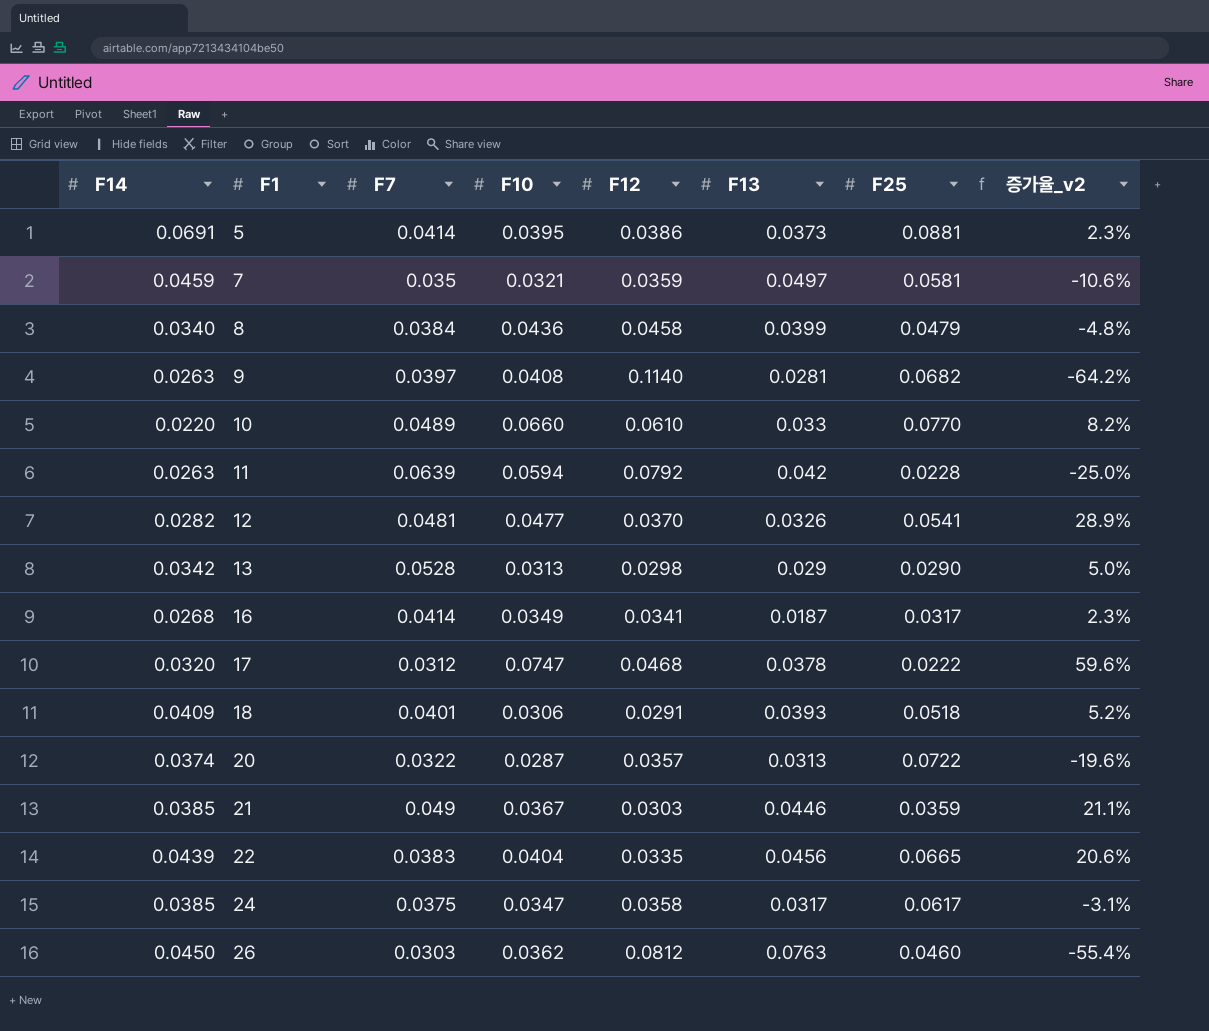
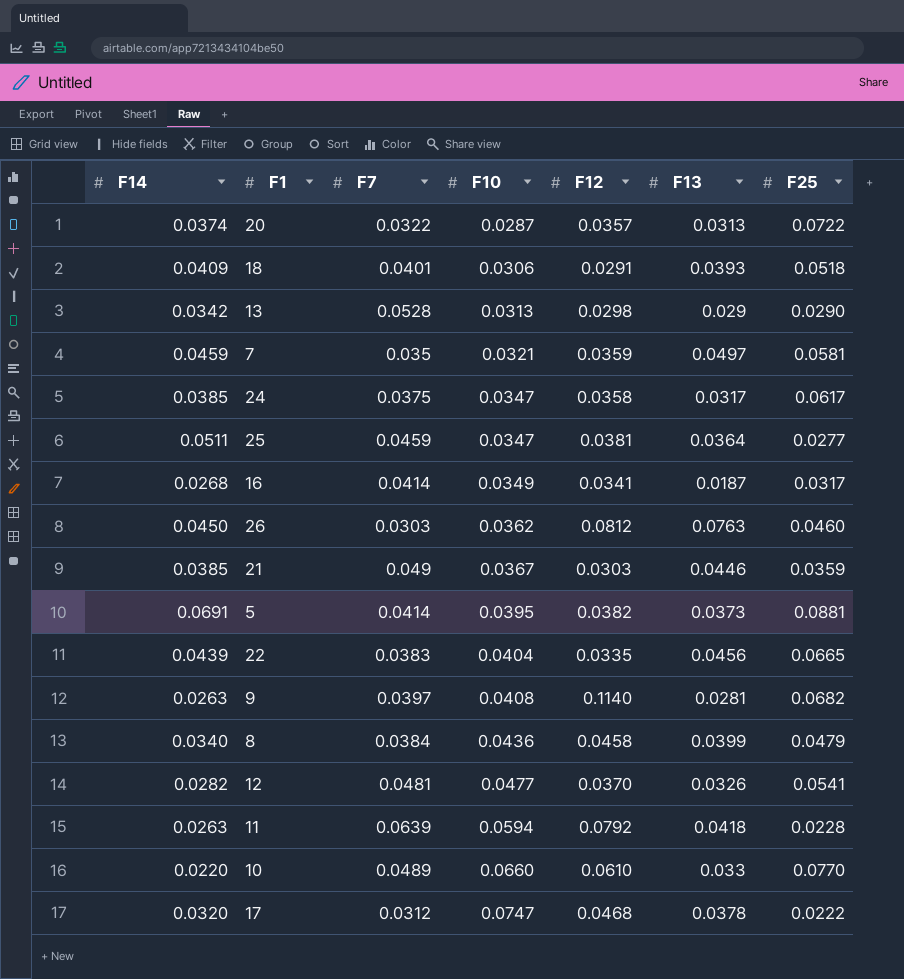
row order: F1 ascending -> F10 ascending
column 증가율_v2 | formula: ([F10] - [F12]) / [F12] -> none
row 25: none -> 0.0511 | 0.0459 | 0.0347 | 0.0381 | 0.0364 | 0.0277
5 | F12: 0.0386 -> 0.0382
11 | F13: 0.042 -> 0.0418

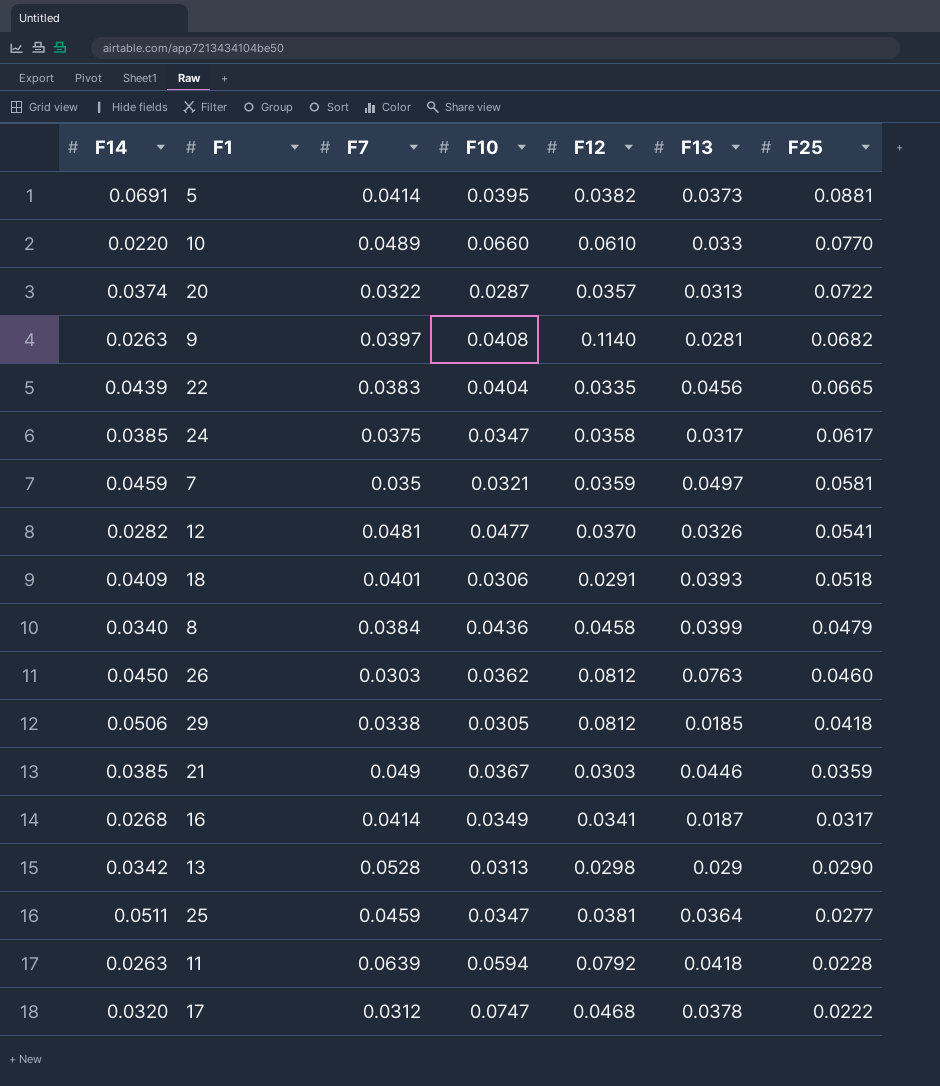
row order: F10 ascending -> F25 descending
row 29: none -> 0.0506 | 0.0338 | 0.0305 | 0.0812 | 0.0185 | 0.0418

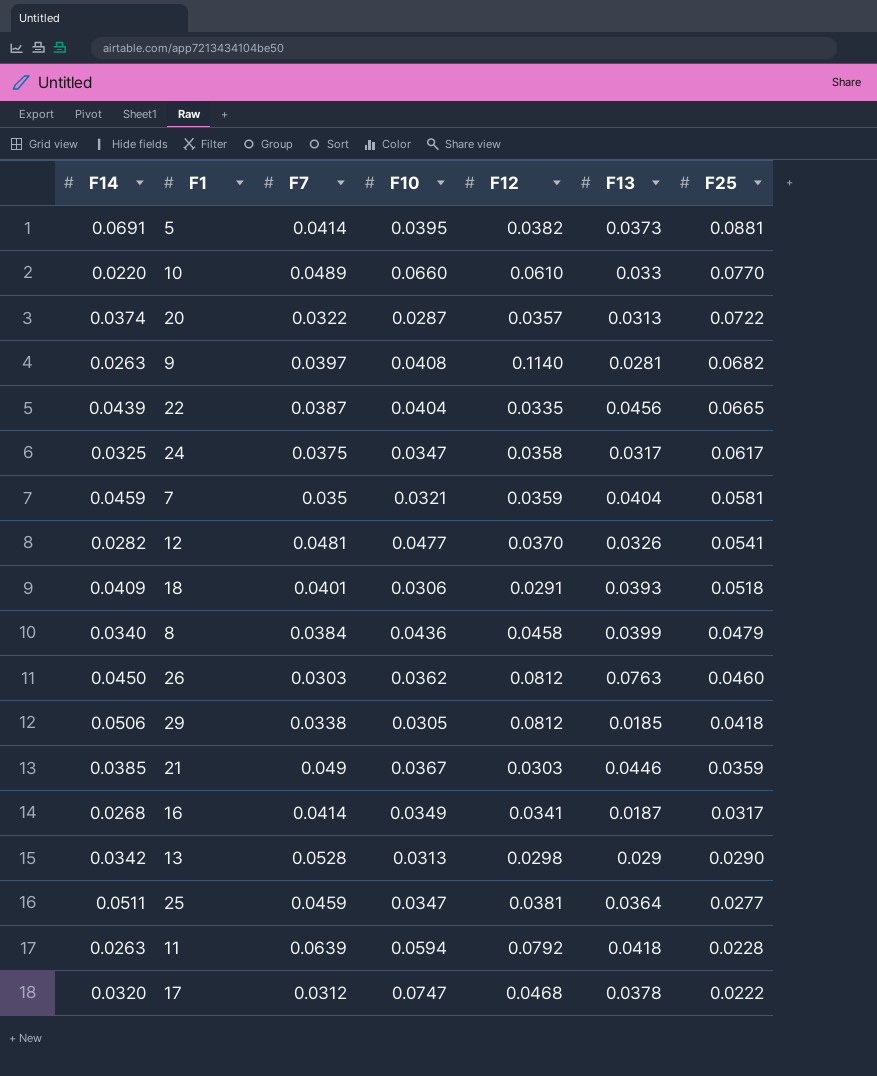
22 | F7: 0.0383 -> 0.0387
24 | F14: 0.0385 -> 0.0325
7 | F13: 0.0497 -> 0.0404

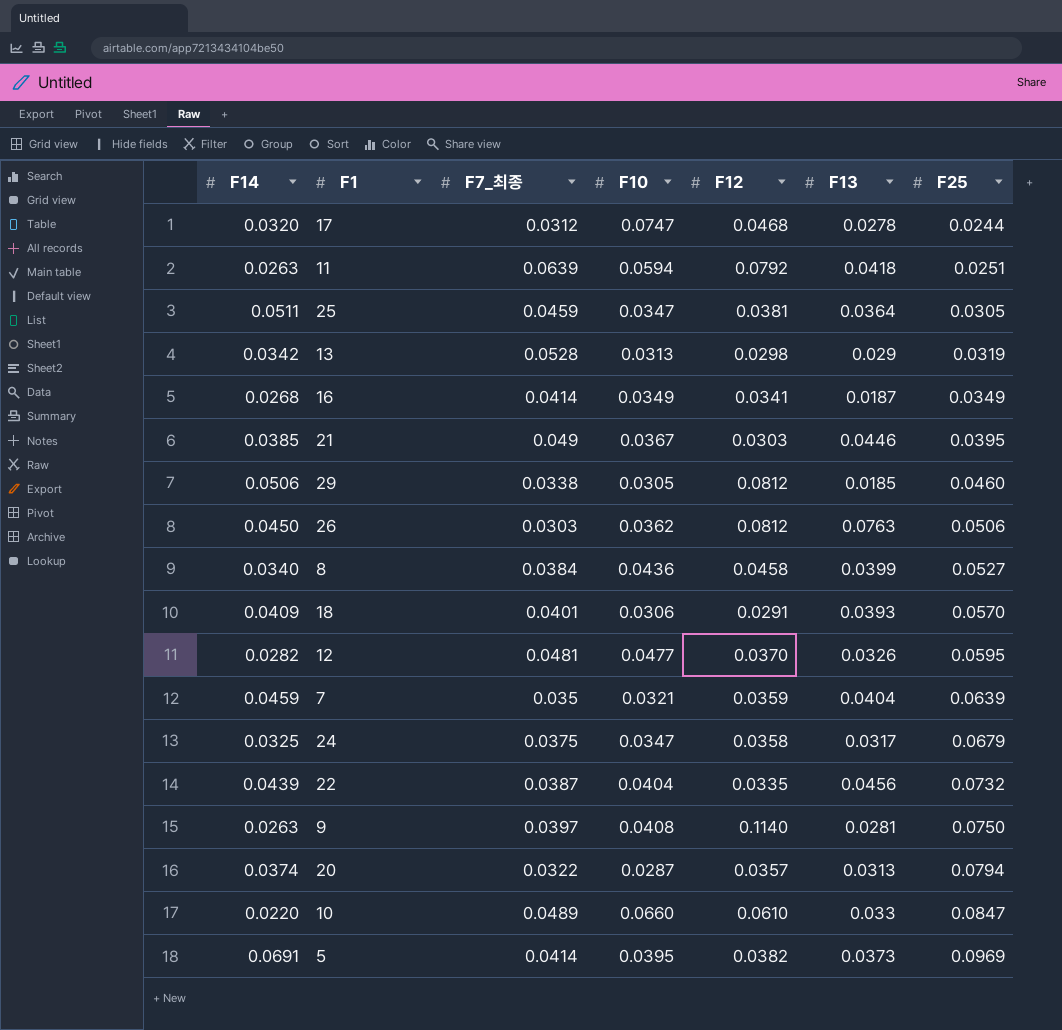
row order: F25 descending -> F25 ascending
column name: F7 -> F7_최종
17 | F13: 0.0378 -> 0.0278
17 | F25: 0.0222 -> 0.0244
11 | F25: 0.0228 -> 0.0251
25 | F25: 0.0277 -> 0.0305
13 | F25: 0.0290 -> 0.0319
16 | F25: 0.0317 -> 0.0349
21 | F25: 0.0359 -> 0.0395
29 | F25: 0.0418 -> 0.0460
26 | F25: 0.0460 -> 0.0506
8 | F25: 0.0479 -> 0.0527
18 | F25: 0.0518 -> 0.0570
12 | F25: 0.0541 -> 0.0595
7 | F25: 0.0581 -> 0.0639
24 | F25: 0.0617 -> 0.0679
22 | F25: 0.0665 -> 0.0732
9 | F25: 0.0682 -> 0.0750
20 | F25: 0.0722 -> 0.0794
10 | F25: 0.0770 -> 0.0847
5 | F25: 0.0881 -> 0.0969

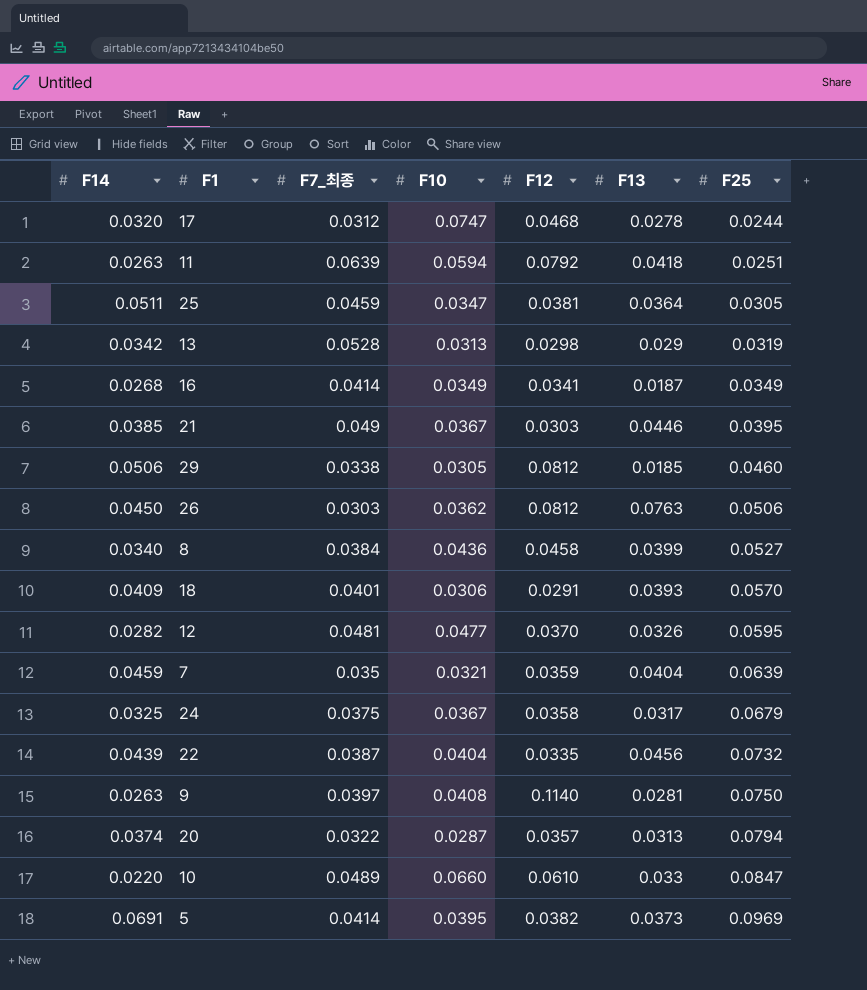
24 | F10: 0.0347 -> 0.0367

